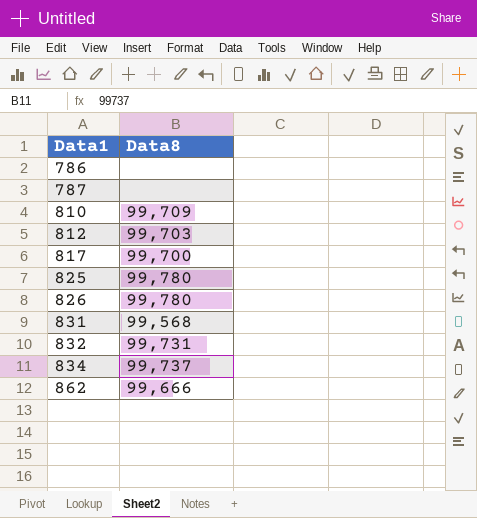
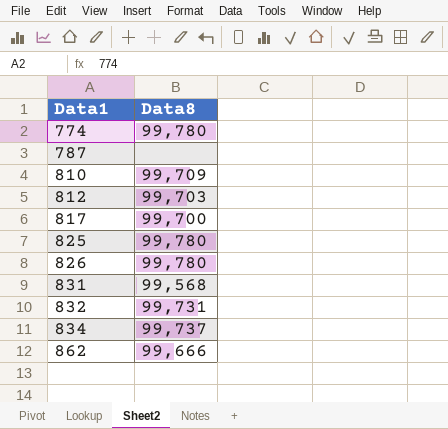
row 786: none -> none
row 774: none -> 99,780

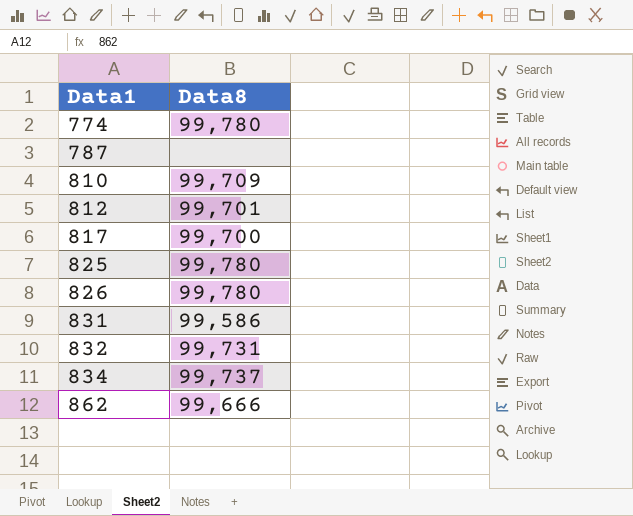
812 | Data8: 99,703 -> 99,701
831 | Data8: 99,568 -> 99,586

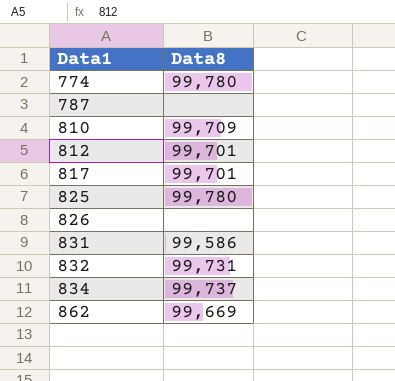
817 | Data8: 99,700 -> 99,701
826 | Data8: 99,780 -> none
862 | Data8: 99,666 -> 99,669

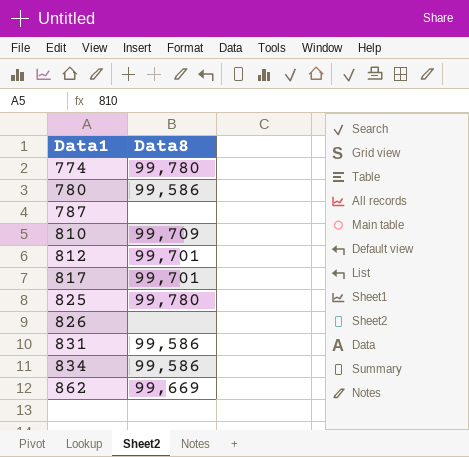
row 832: 99,731 -> none
row 780: none -> 99,586
834 | Data8: 99,737 -> 99,586

